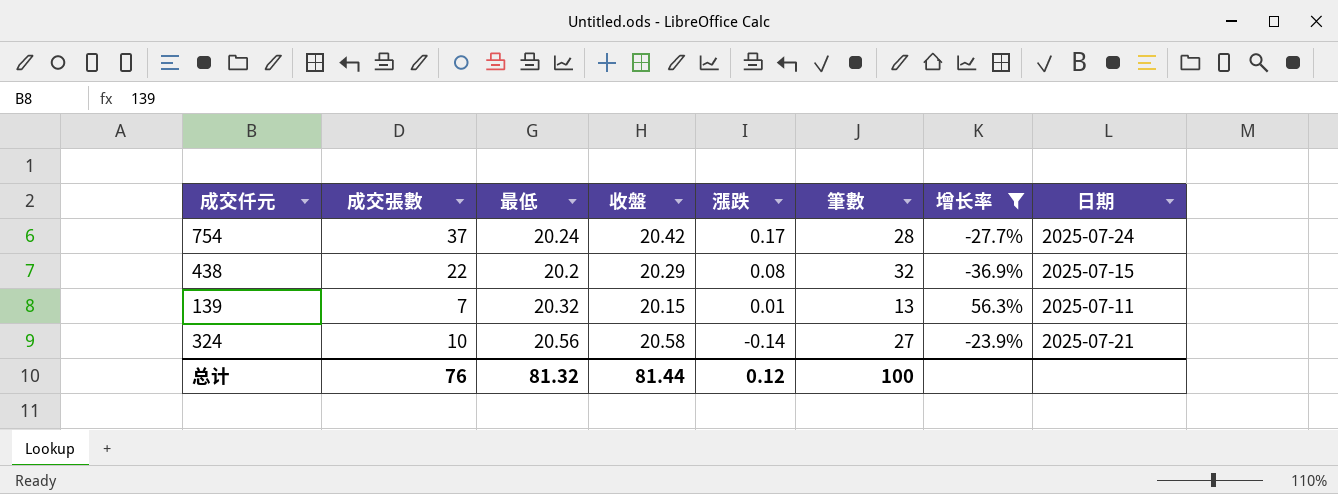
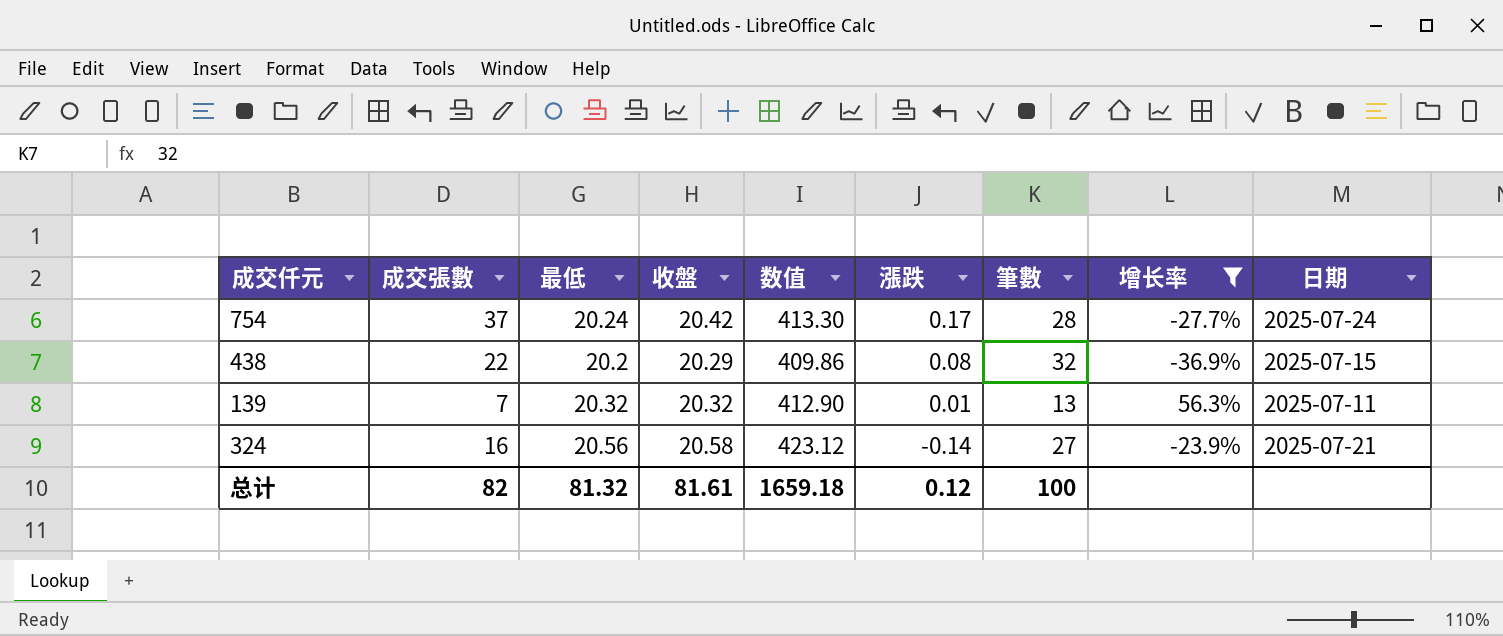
column 数值 | formula: none -> [最低] * [收盤]
139 | 收盤: 20.15 -> 20.32
324 | 成交張數: 10 -> 16
总计 | 成交張數: 76 -> 82
总计 | 收盤: 81.44 -> 81.61

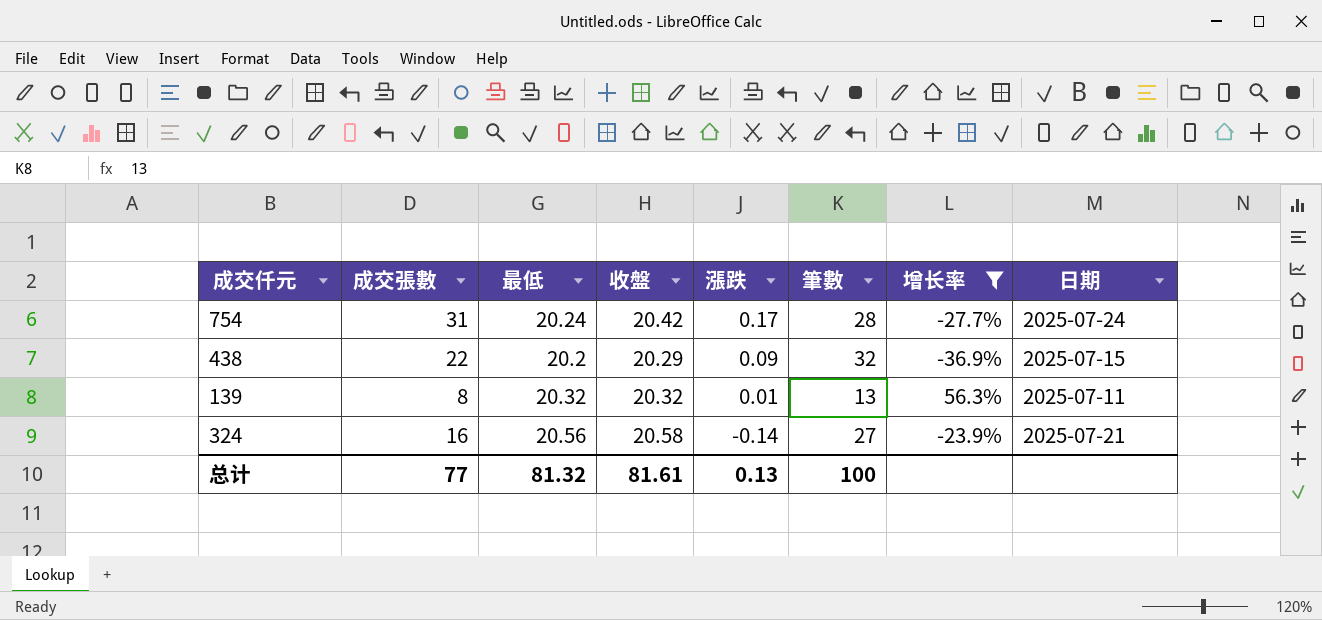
column 数值 | formula: [最低] * [收盤] -> none
754 | 成交張數: 37 -> 31
438 | 漲跌: 0.08 -> 0.09
139 | 成交張數: 7 -> 8
总计 | 成交張數: 82 -> 77
总计 | 漲跌: 0.12 -> 0.13

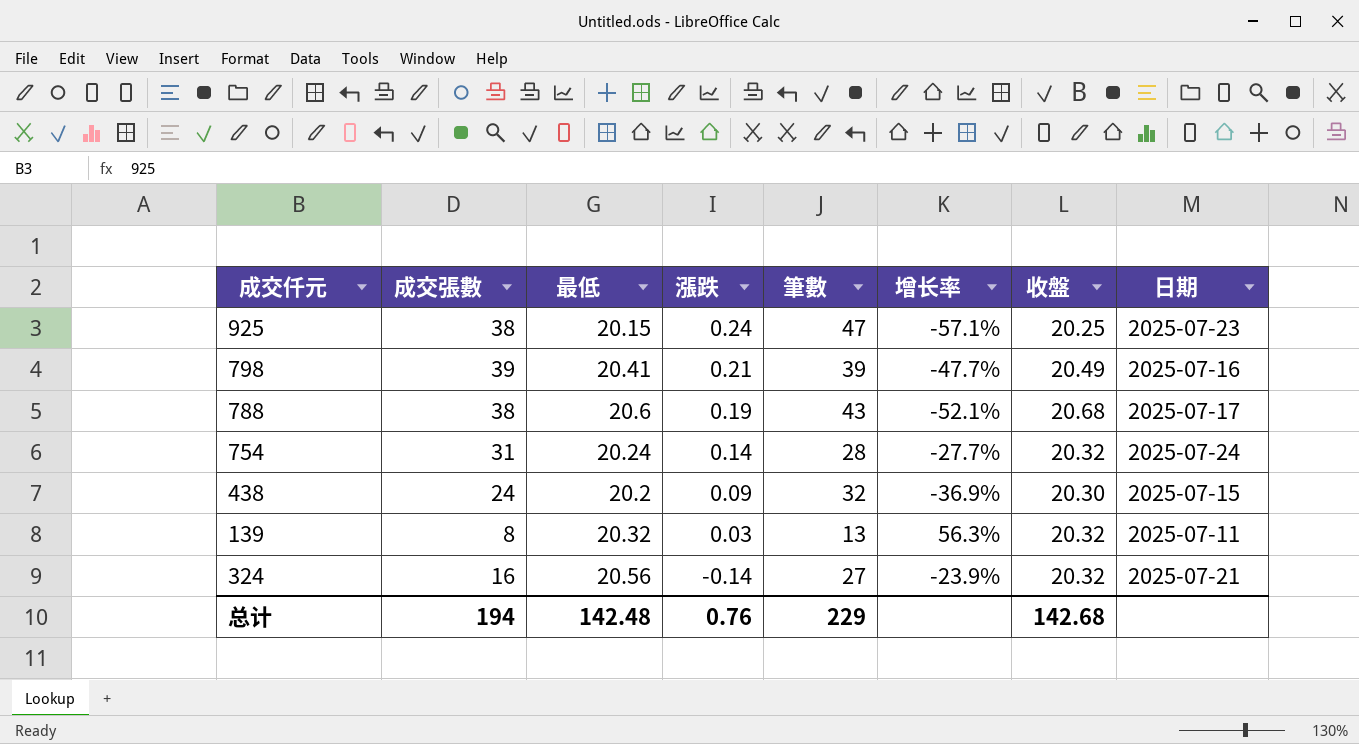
filter: 增长率 >= -36.9% -> none
column 收盤 | position: 4 -> 7
754 | 漲跌: 0.17 -> 0.14
754 | 收盤: 20.42 -> 20.32
438 | 成交張數: 22 -> 24
438 | 收盤: 20.29 -> 20.30
139 | 漲跌: 0.01 -> 0.03
324 | 收盤: 20.58 -> 20.32
总计 | 成交張數: 77 -> 194
总计 | 最低: 81.32 -> 142.48
总计 | 漲跌: 0.13 -> 0.76
总计 | 筆數: 100 -> 229
总计 | 收盤: 81.61 -> 142.68

